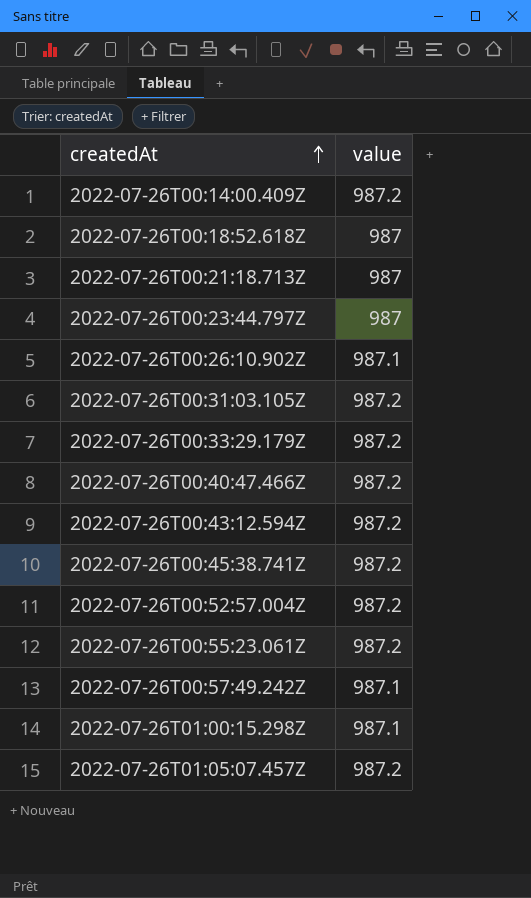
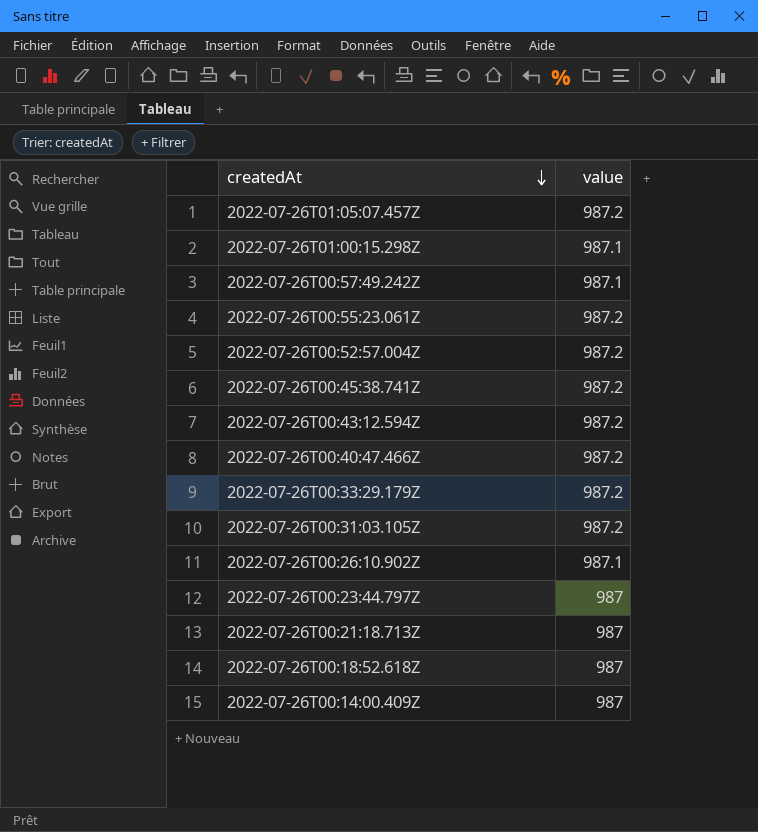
row order: createdAt ascending -> createdAt descending
2022-07-26T00:14:00.409Z | value: 987.2 -> 987

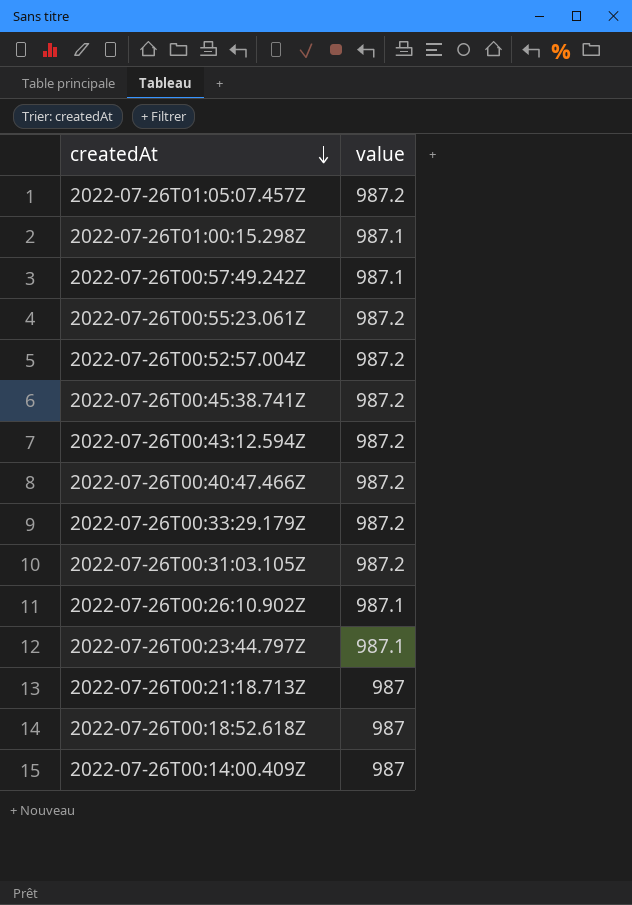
2022-07-26T00:23:44.797Z | value: 987 -> 987.1

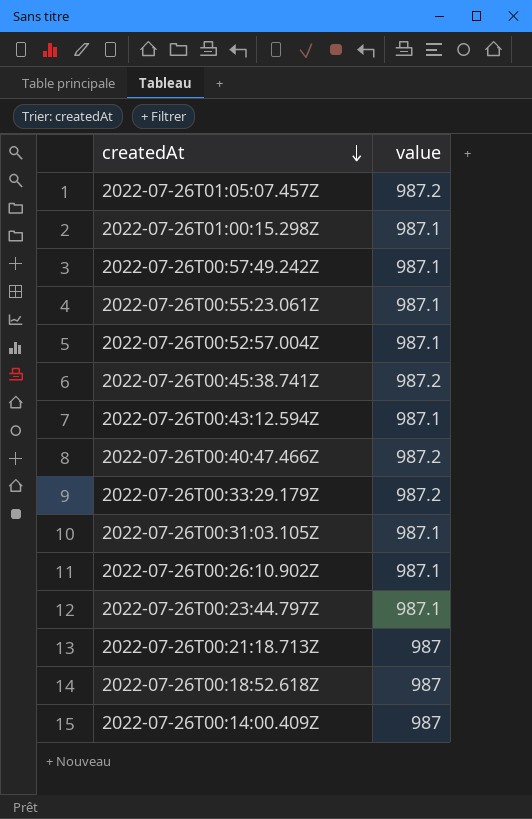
2022-07-26T00:55:23.061Z | value: 987.2 -> 987.1
2022-07-26T00:52:57.004Z | value: 987.2 -> 987.1
2022-07-26T00:43:12.594Z | value: 987.2 -> 987.1
2022-07-26T00:31:03.105Z | value: 987.2 -> 987.1

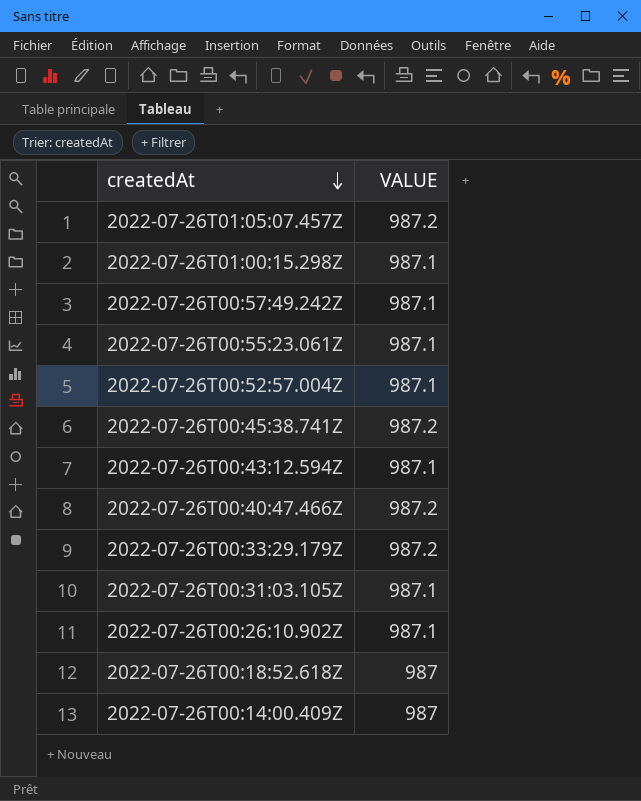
column name: value -> VALUE
row 2022-07-26T00:23:44.797Z: 987.1 -> none
row 2022-07-26T00:21:18.713Z: 987 -> none

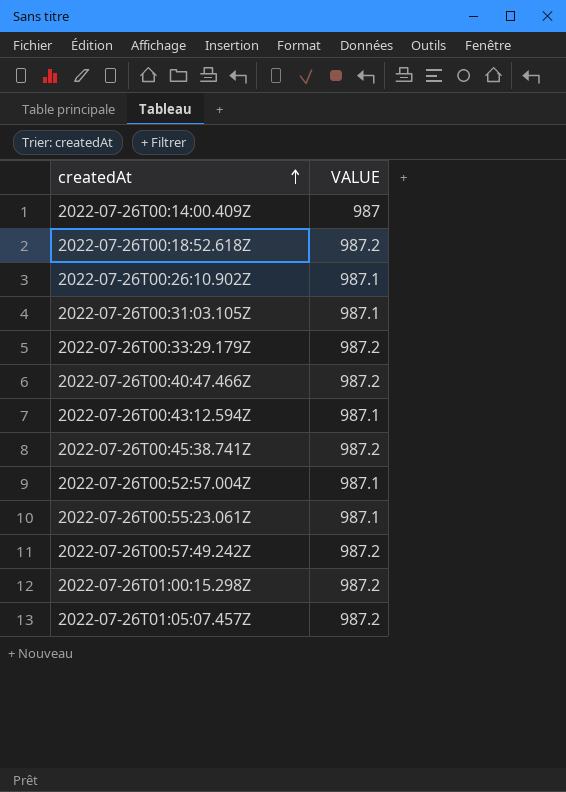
row order: createdAt descending -> createdAt ascending
2022-07-26T00:18:52.618Z | VALUE: 987 -> 987.2
2022-07-26T00:57:49.242Z | VALUE: 987.1 -> 987.2
2022-07-26T01:00:15.298Z | VALUE: 987.1 -> 987.2

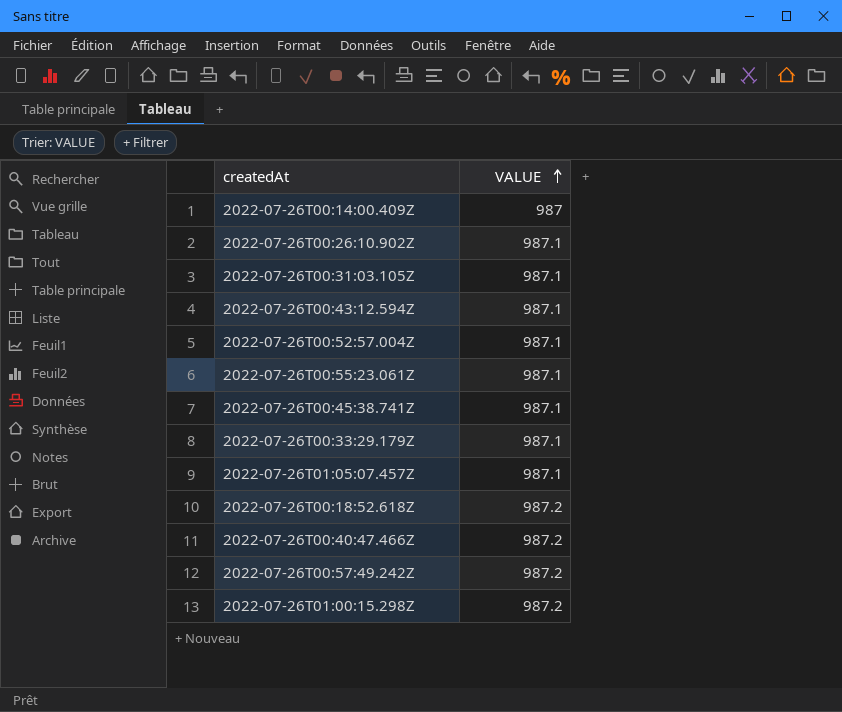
row order: createdAt ascending -> VALUE ascending
2022-07-26T00:45:38.741Z | VALUE: 987.2 -> 987.1
2022-07-26T00:33:29.179Z | VALUE: 987.2 -> 987.1
2022-07-26T01:05:07.457Z | VALUE: 987.2 -> 987.1

